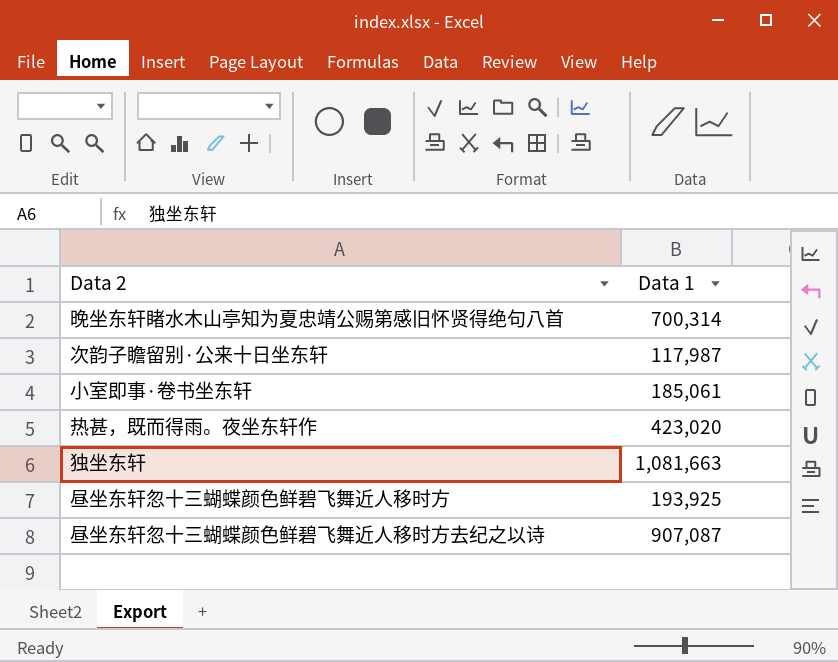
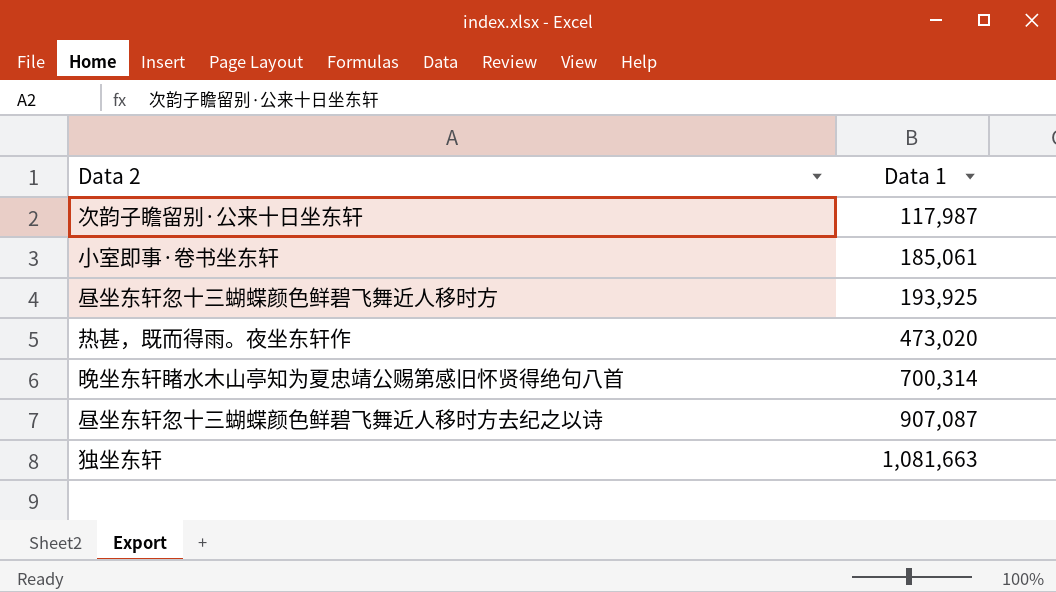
row order: none -> Data 1 ascending
热甚，既而得雨。夜坐东轩作 | Data 1: 423,020 -> 473,020

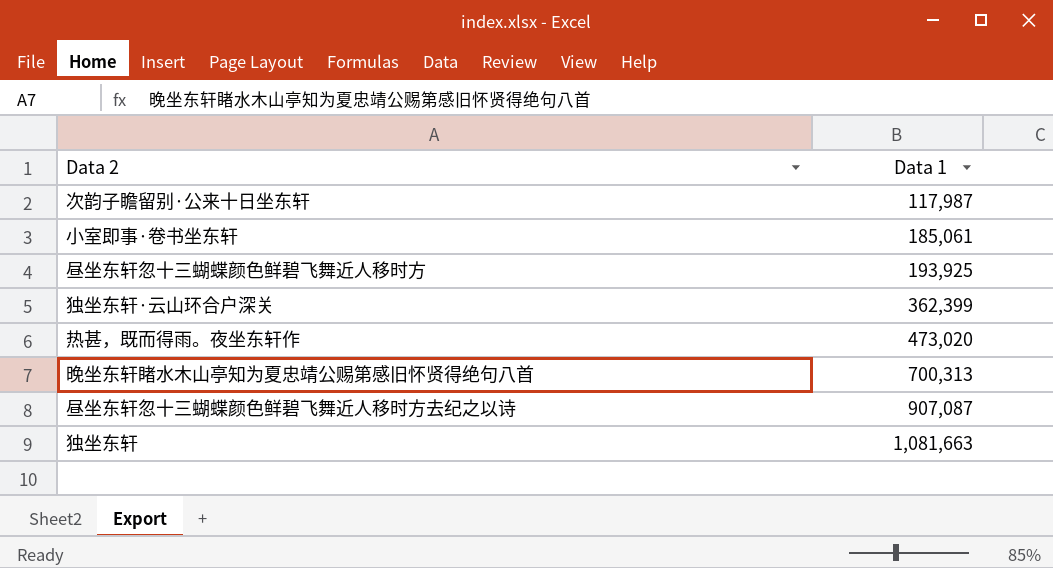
row 独坐东轩·云山环合户深关: none -> 362,399
晚坐东轩睹水木山亭知为夏忠靖公赐第感旧怀贤得绝句八首 | Data 1: 700,314 -> 700,313

